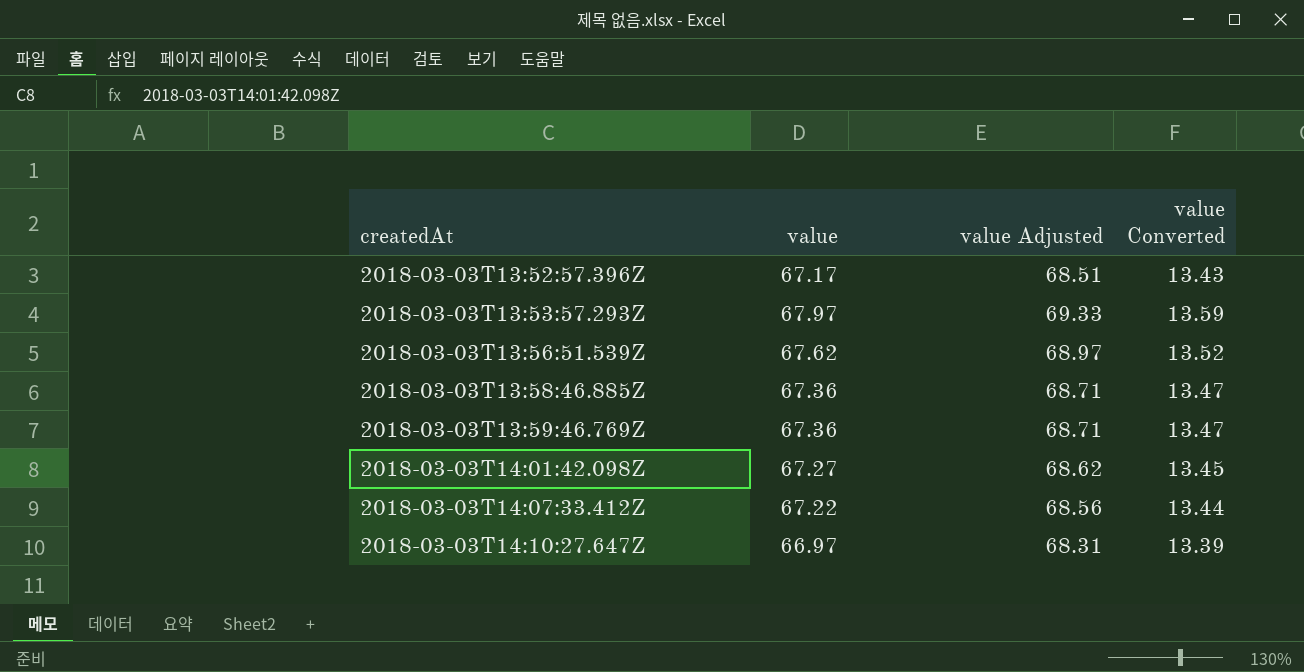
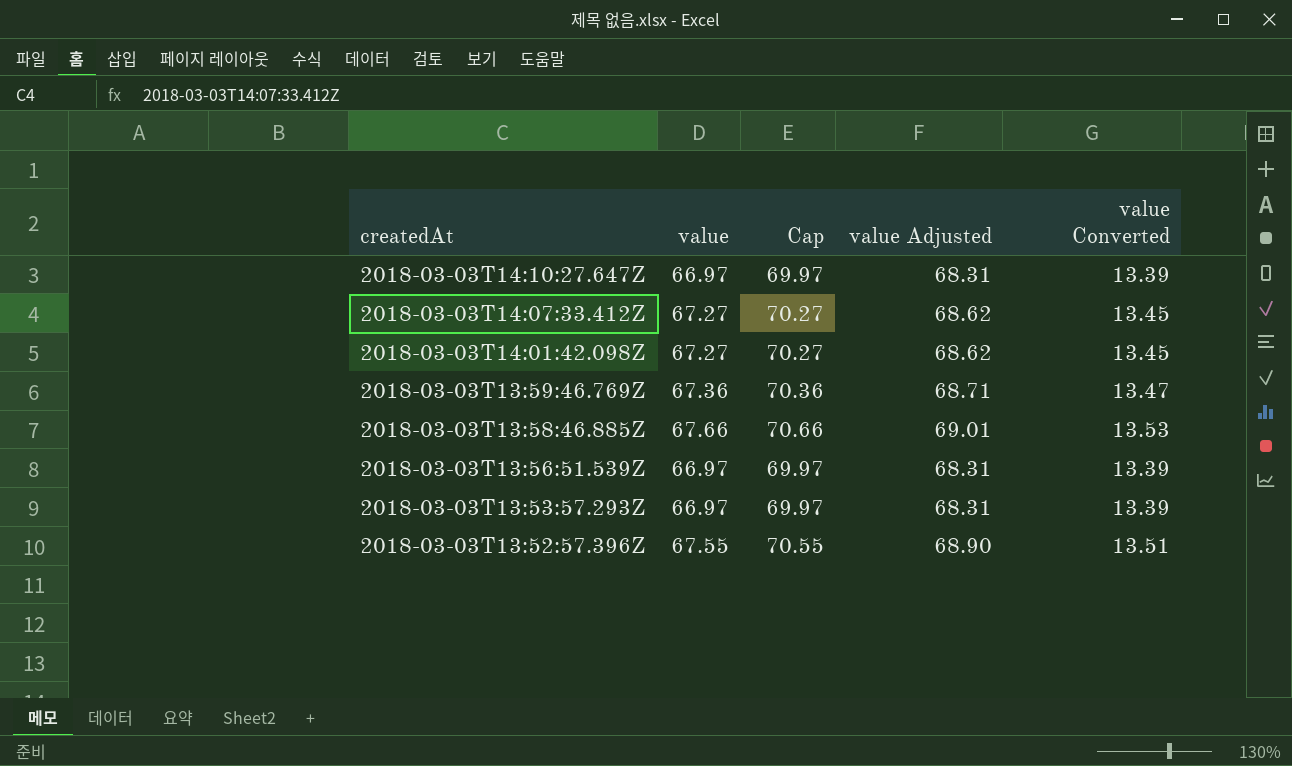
row order: createdAt ascending -> createdAt descending
column Cap | formula: none -> [value] + 3
2018-03-03T14:07:33.412Z | value: 67.22 -> 67.27
2018-03-03T14:07:33.412Z | value Adjusted: 68.56 -> 68.62
2018-03-03T14:07:33.412Z | value Converted: 13.44 -> 13.45
2018-03-03T13:58:46.885Z | value: 67.36 -> 67.66
2018-03-03T13:58:46.885Z | value Adjusted: 68.71 -> 69.01
2018-03-03T13:58:46.885Z | value Converted: 13.47 -> 13.53
2018-03-03T13:56:51.539Z | value: 67.62 -> 66.97
2018-03-03T13:56:51.539Z | value Adjusted: 68.97 -> 68.31
2018-03-03T13:56:51.539Z | value Converted: 13.52 -> 13.39
2018-03-03T13:53:57.293Z | value: 67.97 -> 66.97
2018-03-03T13:53:57.293Z | value Adjusted: 69.33 -> 68.31
2018-03-03T13:53:57.293Z | value Converted: 13.59 -> 13.39
2018-03-03T13:52:57.396Z | value: 67.17 -> 67.55
2018-03-03T13:52:57.396Z | value Adjusted: 68.51 -> 68.90
2018-03-03T13:52:57.396Z | value Converted: 13.43 -> 13.51

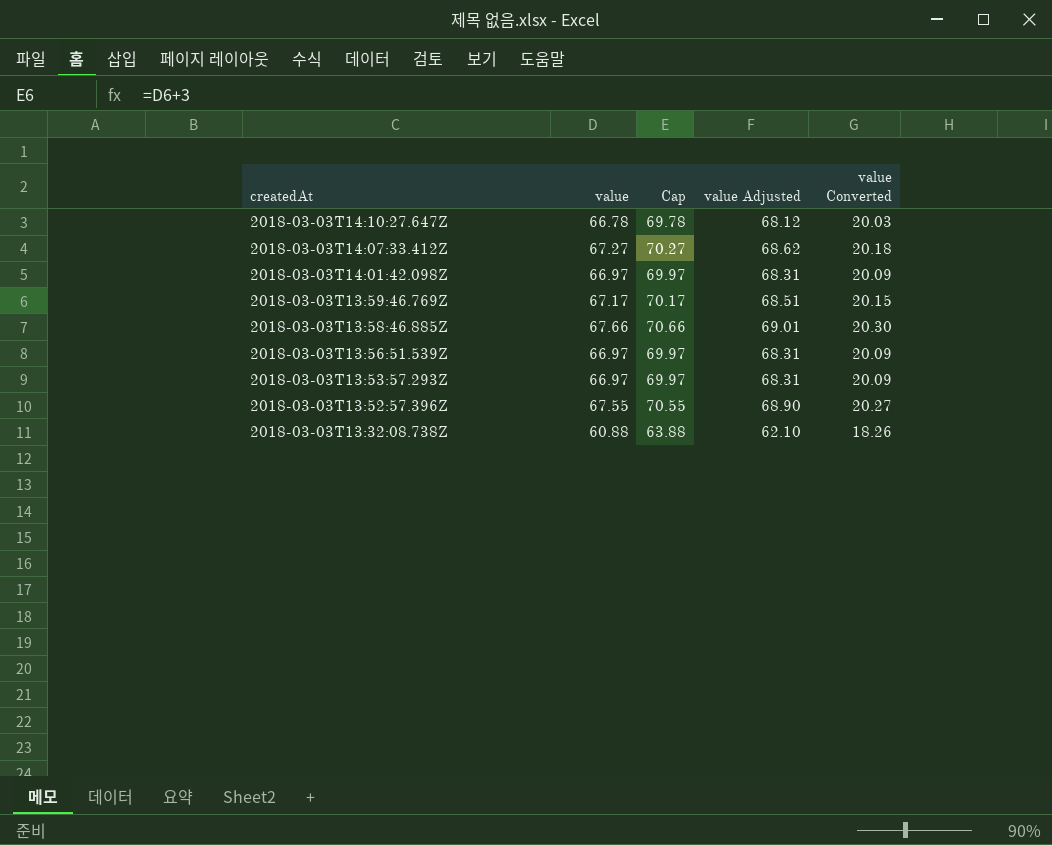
column value Converted | formula: [value] * 0.2 -> [value] * 0.3
2018-03-03T14:10:27.647Z | value: 66.97 -> 66.78
2018-03-03T14:10:27.647Z | Cap: 69.97 -> 69.78
2018-03-03T14:10:27.647Z | value Adjusted: 68.31 -> 68.12
2018-03-03T14:01:42.098Z | value: 67.27 -> 66.97
2018-03-03T14:01:42.098Z | Cap: 70.27 -> 69.97
2018-03-03T14:01:42.098Z | value Adjusted: 68.62 -> 68.31
2018-03-03T13:59:46.769Z | value: 67.36 -> 67.17
2018-03-03T13:59:46.769Z | Cap: 70.36 -> 70.17
2018-03-03T13:59:46.769Z | value Adjusted: 68.71 -> 68.51
row 2018-03-03T13:32:08.738Z: none -> 60.88 | 63.88 | 62.10 | 18.26

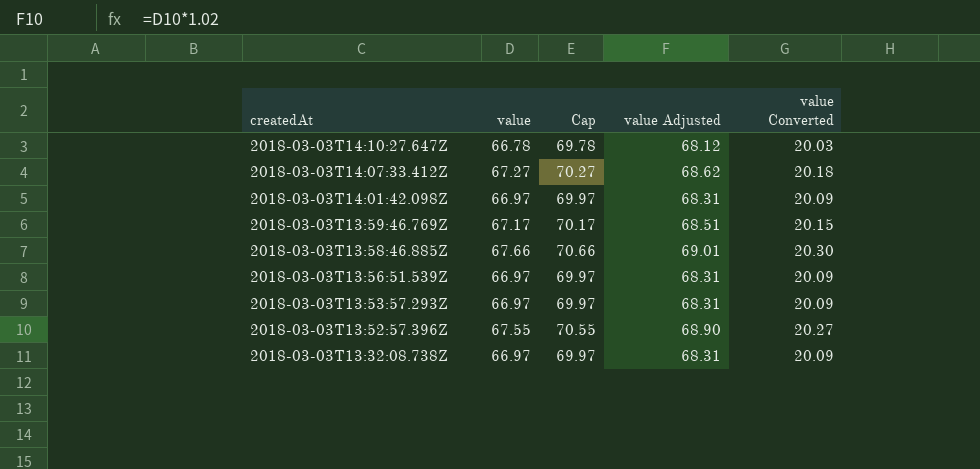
2018-03-03T13:32:08.738Z | value: 60.88 -> 66.97
2018-03-03T13:32:08.738Z | Cap: 63.88 -> 69.97
2018-03-03T13:32:08.738Z | value Adjusted: 62.10 -> 68.31
2018-03-03T13:32:08.738Z | value Converted: 18.26 -> 20.09

